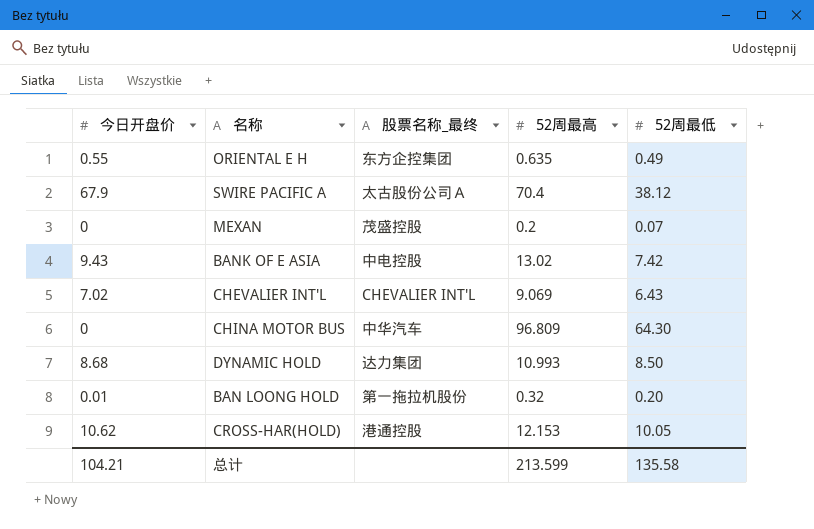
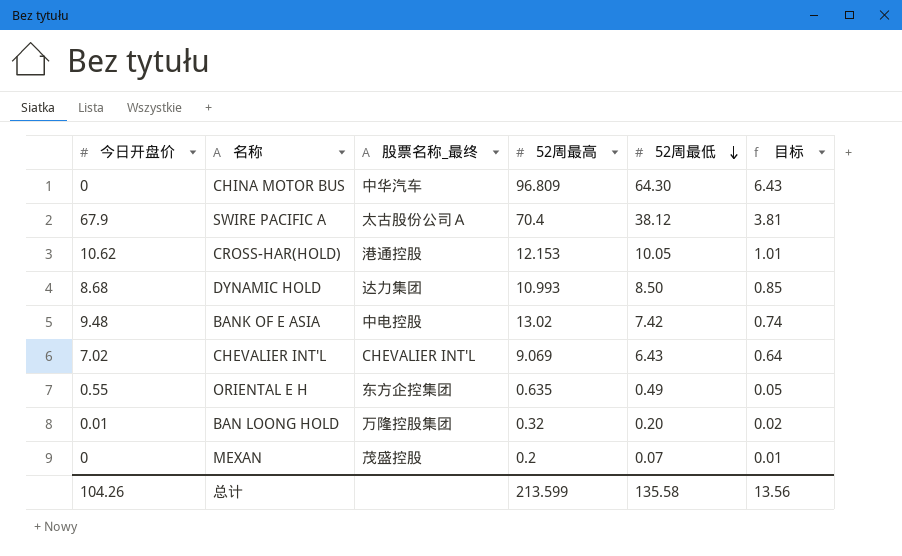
row order: none -> 52周最低 descending
column 目标 | formula: none -> [52周最低] * 0.1
BANK OF E ASIA | 今日开盘价: 9.43 -> 9.48
BAN LOONG HOLD | 股票名称_最终: 第一拖拉机股份 -> 万隆控股集团
总计 | 今日开盘价: 104.21 -> 104.26

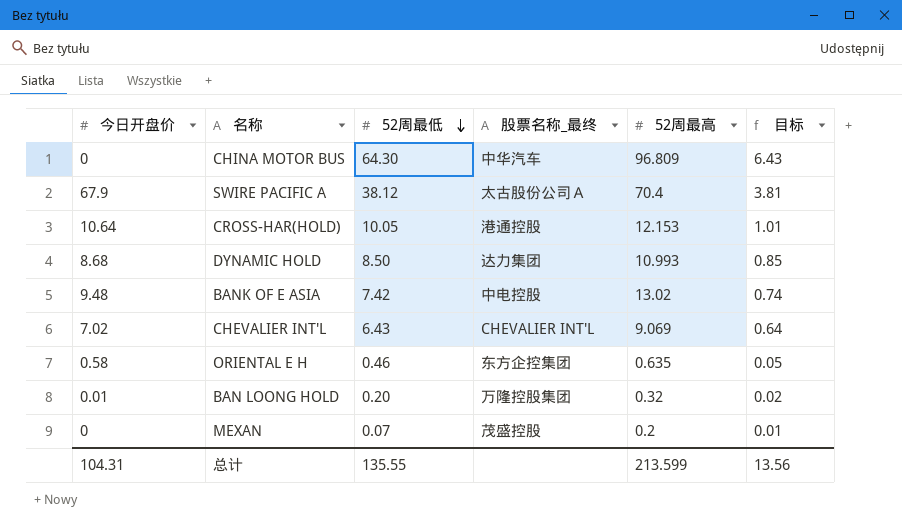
column 52周最低 | position: 5 -> 3
CROSS-HAR(HOLD) | 今日开盘价: 10.62 -> 10.64
ORIENTAL E H | 今日开盘价: 0.55 -> 0.58
ORIENTAL E H | 52周最低: 0.49 -> 0.46
总计 | 今日开盘价: 104.26 -> 104.31
总计 | 52周最低: 135.58 -> 135.55

